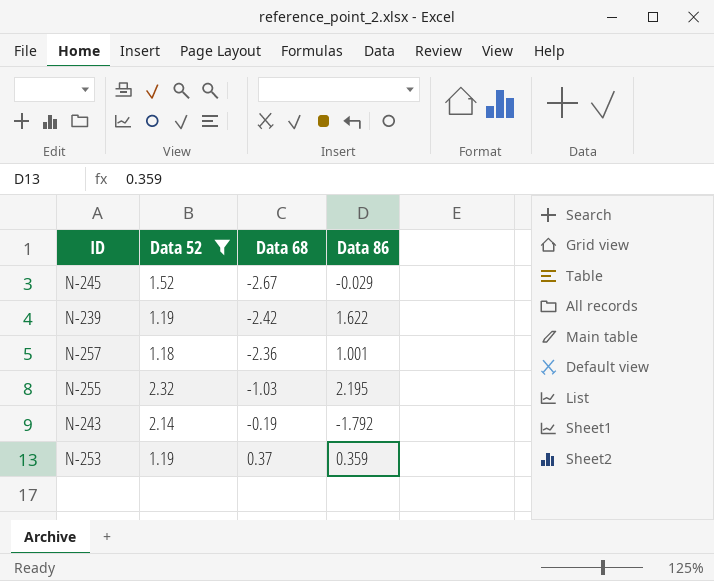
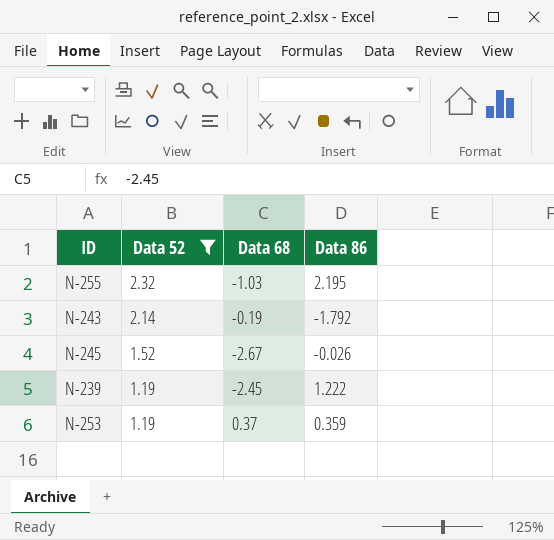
row order: Data 68 ascending -> Data 52 descending
row N-257: 1.18 | -2.36 | 1.001 -> none
N-245 | Data 86: -0.029 -> -0.026
N-239 | Data 68: -2.42 -> -2.45
N-239 | Data 86: 1.622 -> 1.222

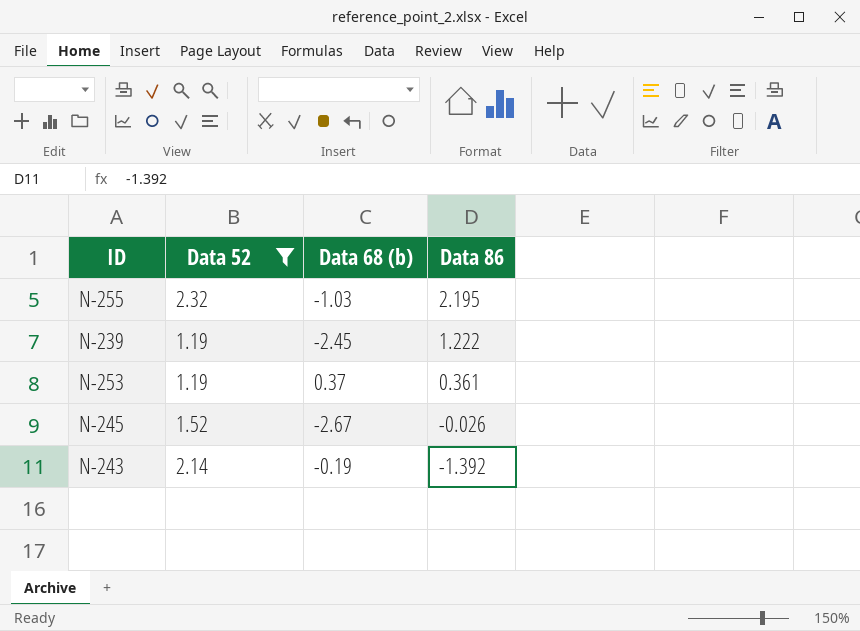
row order: Data 52 descending -> Data 86 descending
column name: Data 68 -> Data 68 (b)
N-253 | Data 86: 0.359 -> 0.361
N-243 | Data 86: -1.792 -> -1.392

